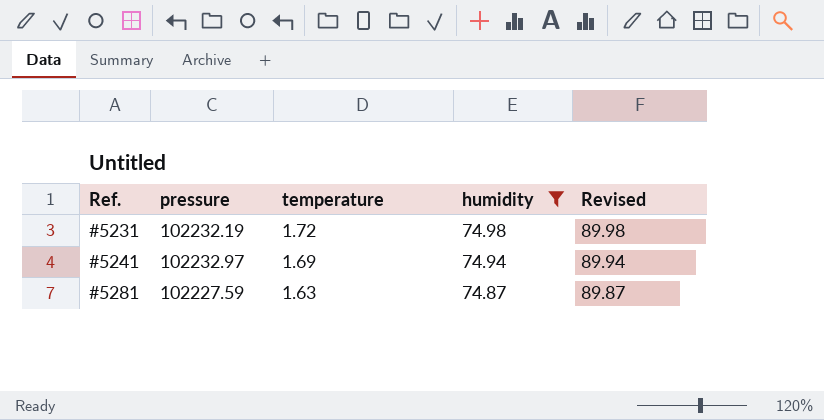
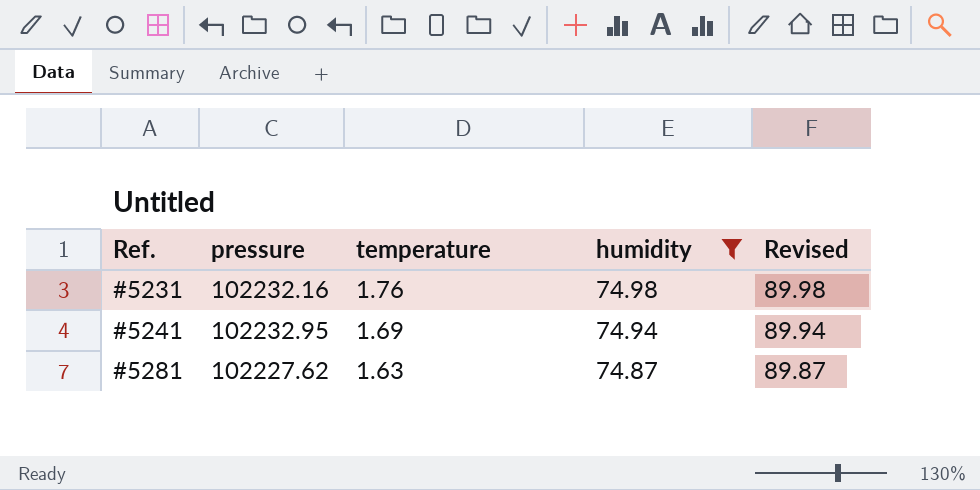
#5231 | pressure: 102232.19 -> 102232.16
#5231 | temperature: 1.72 -> 1.76
#5241 | pressure: 102232.97 -> 102232.95
#5281 | pressure: 102227.59 -> 102227.62

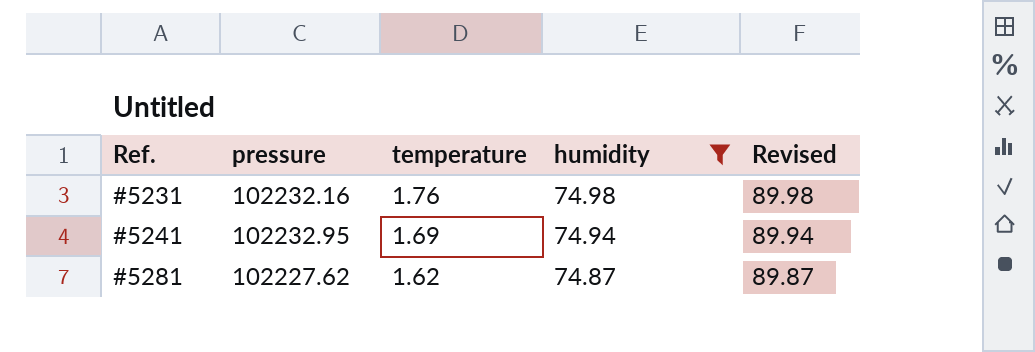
#5281 | temperature: 1.63 -> 1.62

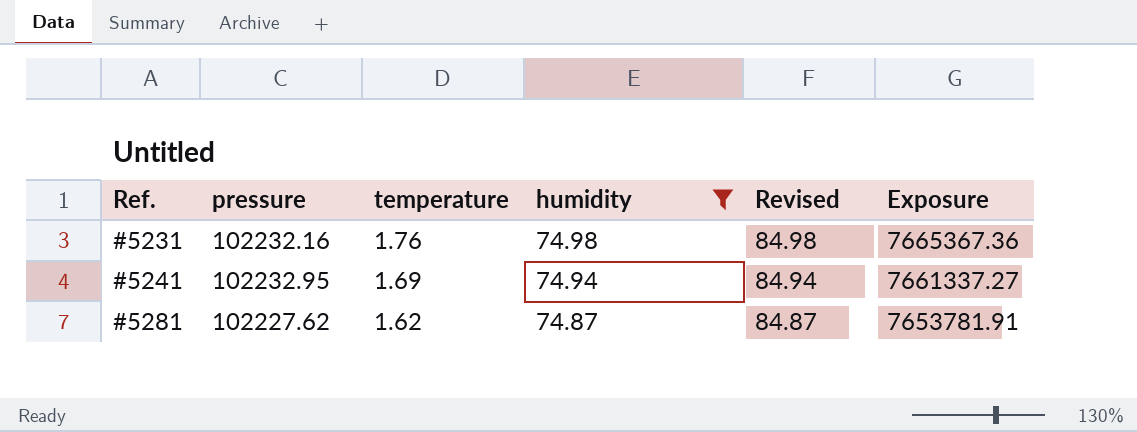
column Revised | formula: [humidity] + 15 -> [humidity] + 10
column Exposure | formula: none -> [pressure] * [humidity]

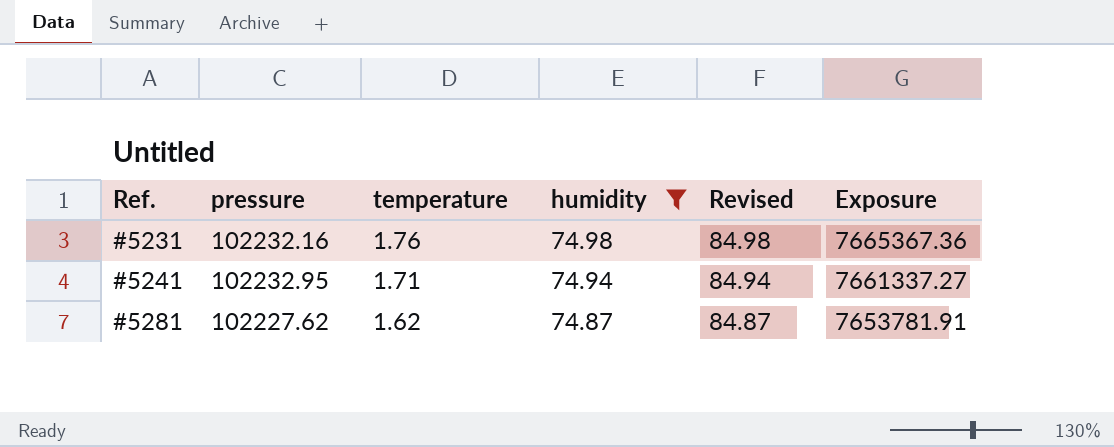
#5241 | temperature: 1.69 -> 1.71

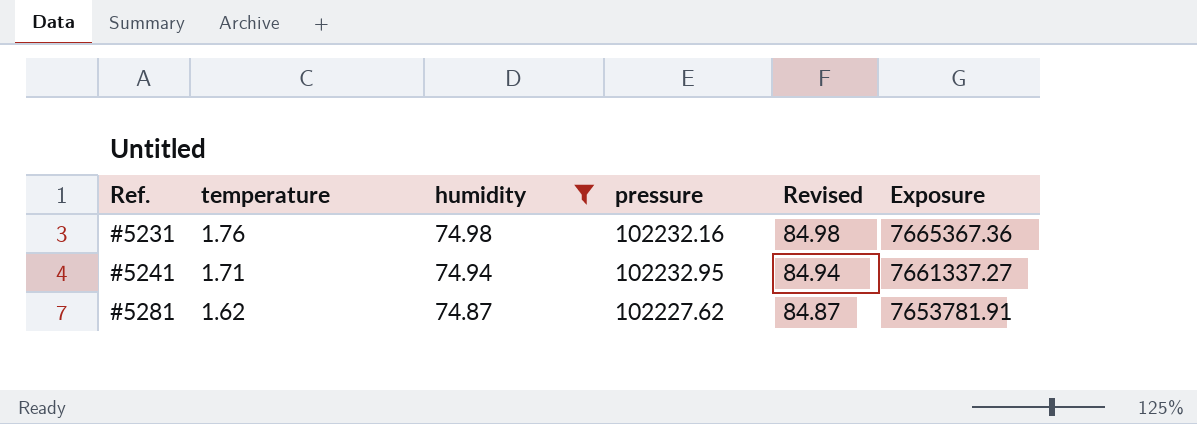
column pressure | position: 2 -> 4

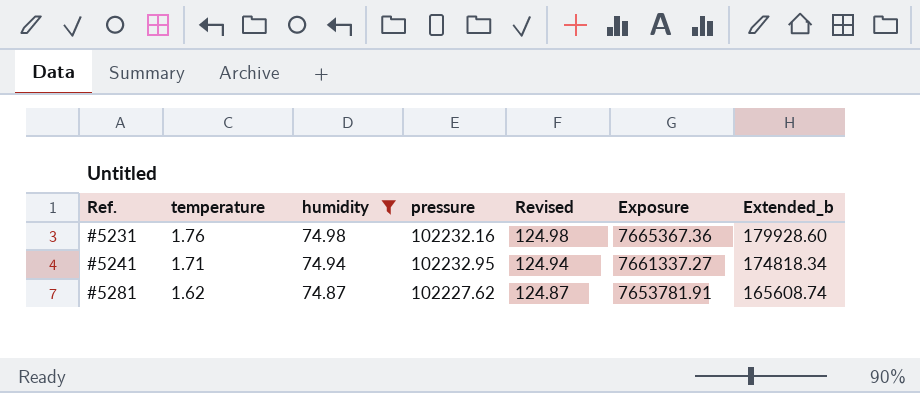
column Revised | formula: [humidity] + 10 -> [humidity] + 50
column Extended_b | formula: none -> [temperature] * [pressure]

